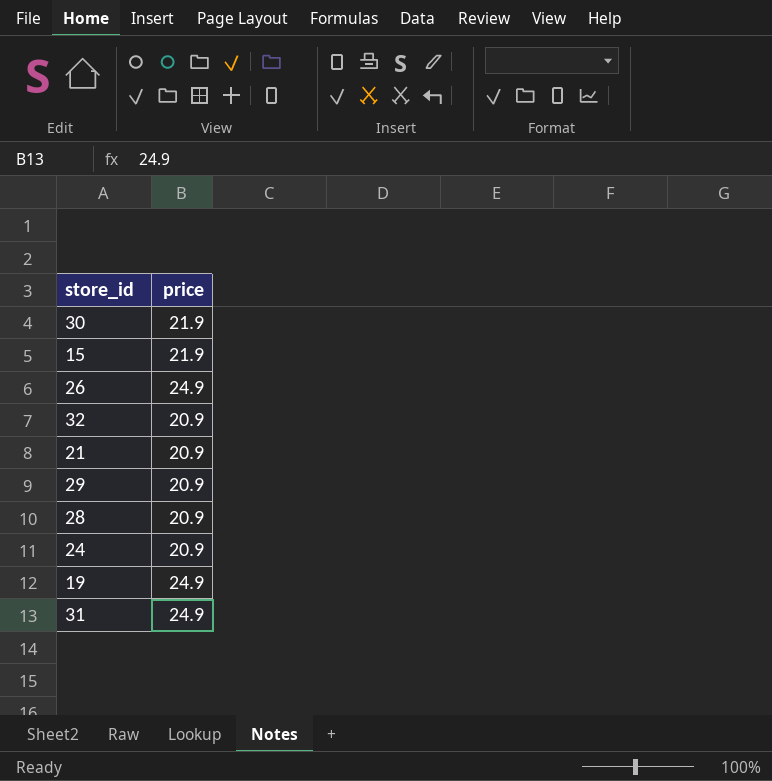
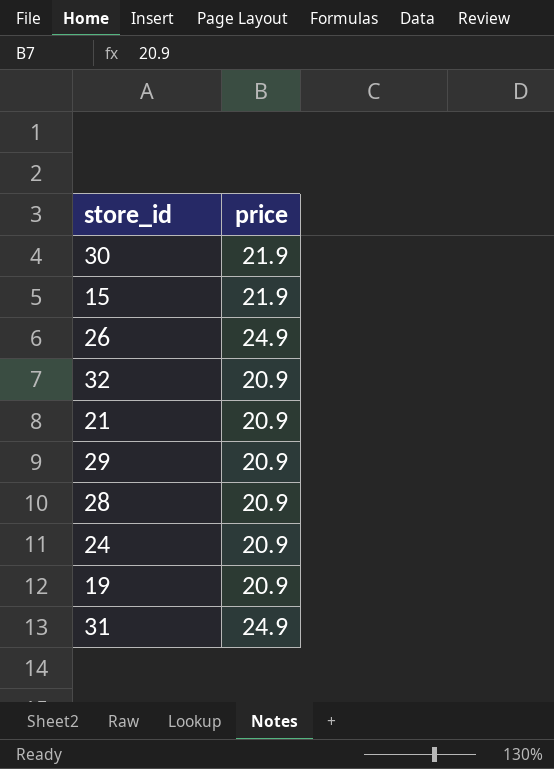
19 | price: 24.9 -> 20.9

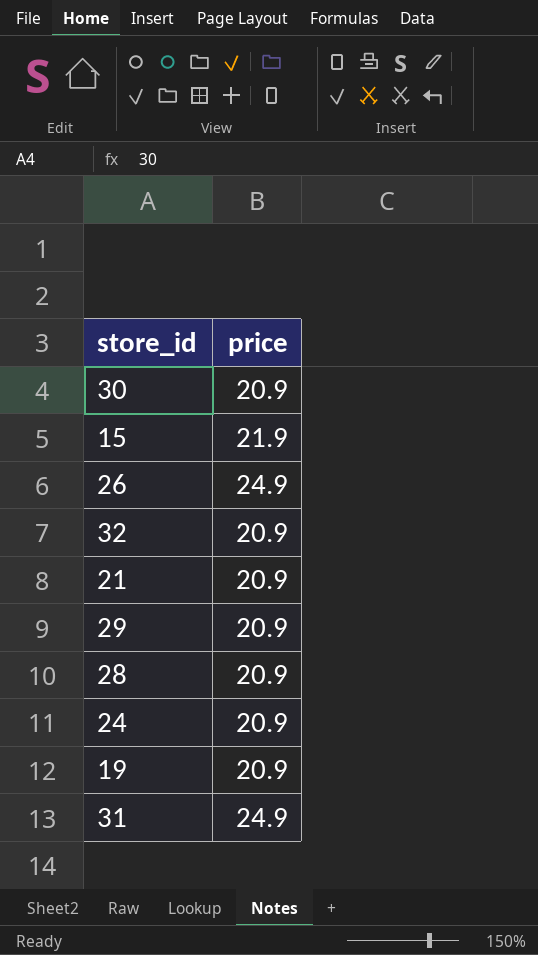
30 | price: 21.9 -> 20.9

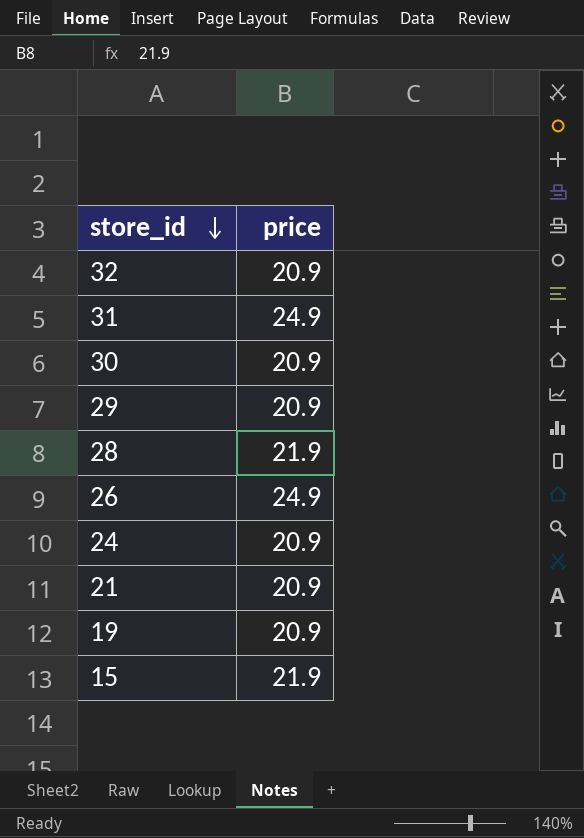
row order: none -> store_id descending
28 | price: 20.9 -> 21.9

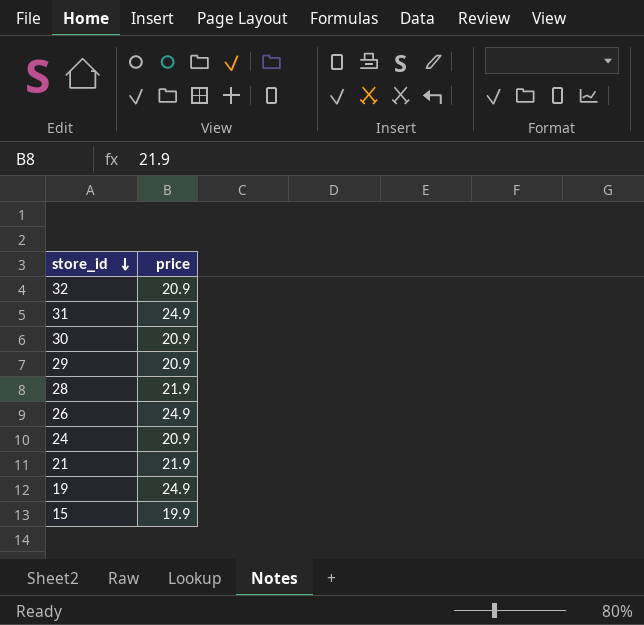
21 | price: 20.9 -> 21.9
19 | price: 20.9 -> 24.9
15 | price: 21.9 -> 19.9

